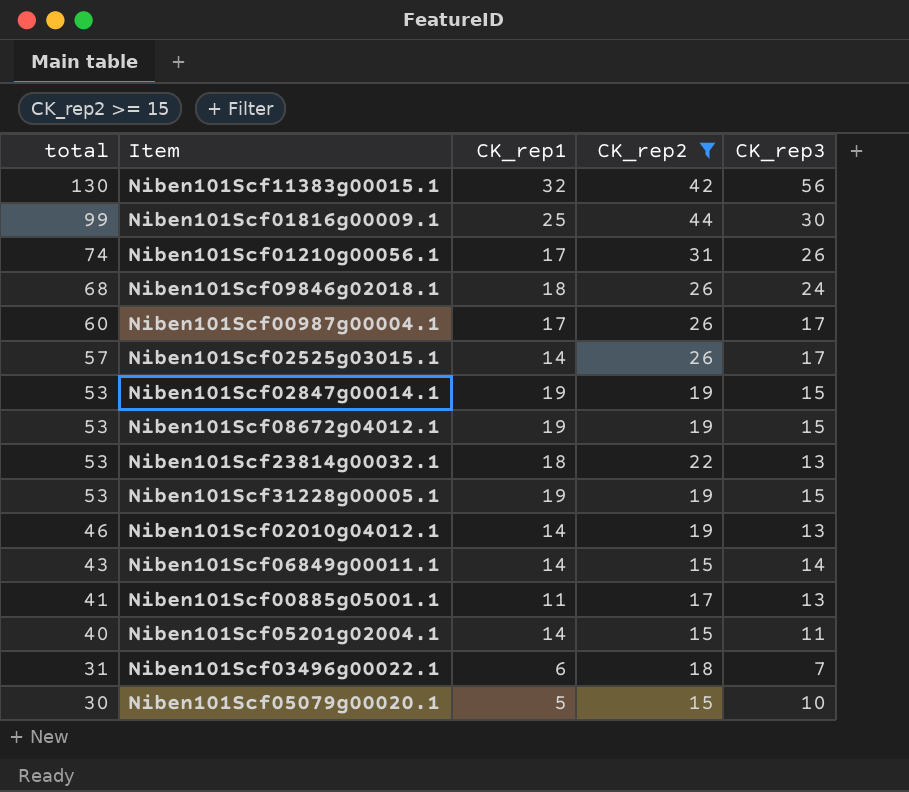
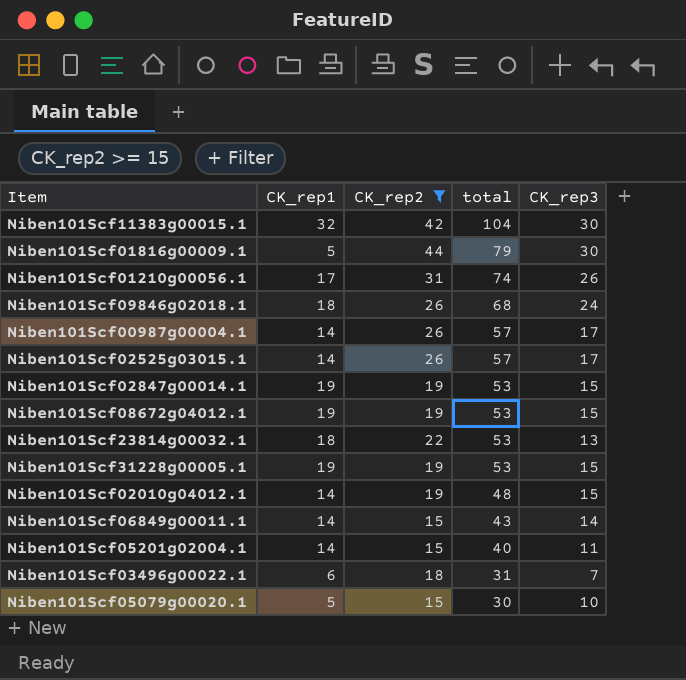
column total | position: 1 -> 4
row Niben101Scf00885g05001.1: 41 | 11 | 17 | 13 -> none
Niben101Scf11383g00015.1 | total: 130 -> 104
Niben101Scf11383g00015.1 | CK_rep3: 56 -> 30
Niben101Scf01816g00009.1 | CK_rep1: 25 -> 5
Niben101Scf01816g00009.1 | total: 99 -> 79
Niben101Scf00987g00004.1 | CK_rep1: 17 -> 14
Niben101Scf00987g00004.1 | total: 60 -> 57
Niben101Scf02010g04012.1 | total: 46 -> 48
Niben101Scf02010g04012.1 | CK_rep3: 13 -> 15

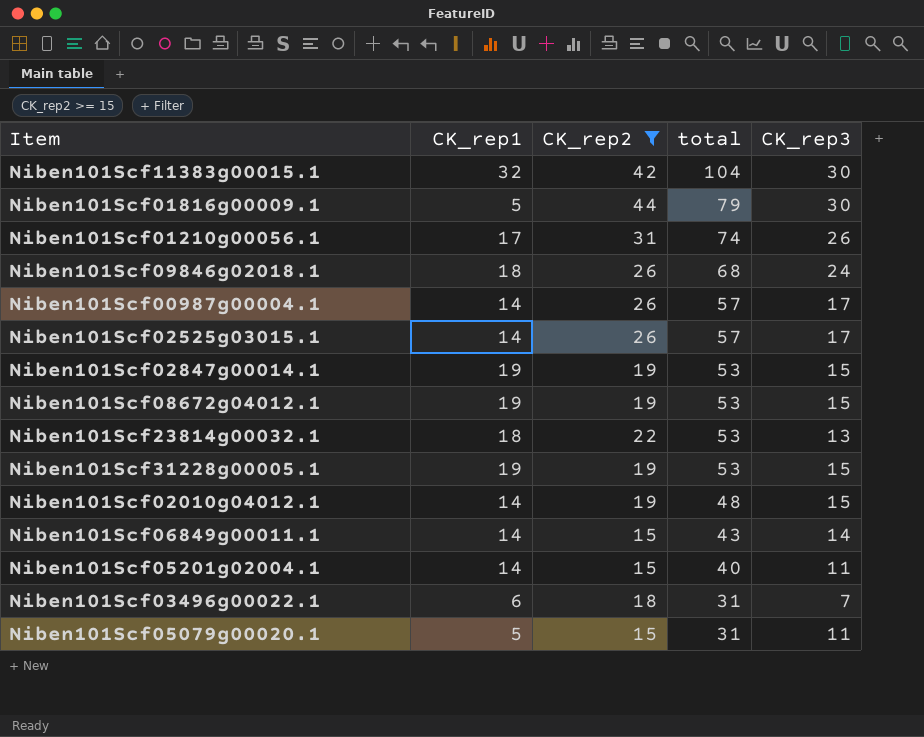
Niben101Scf05079g00020.1 | total: 30 -> 31
Niben101Scf05079g00020.1 | CK_rep3: 10 -> 11

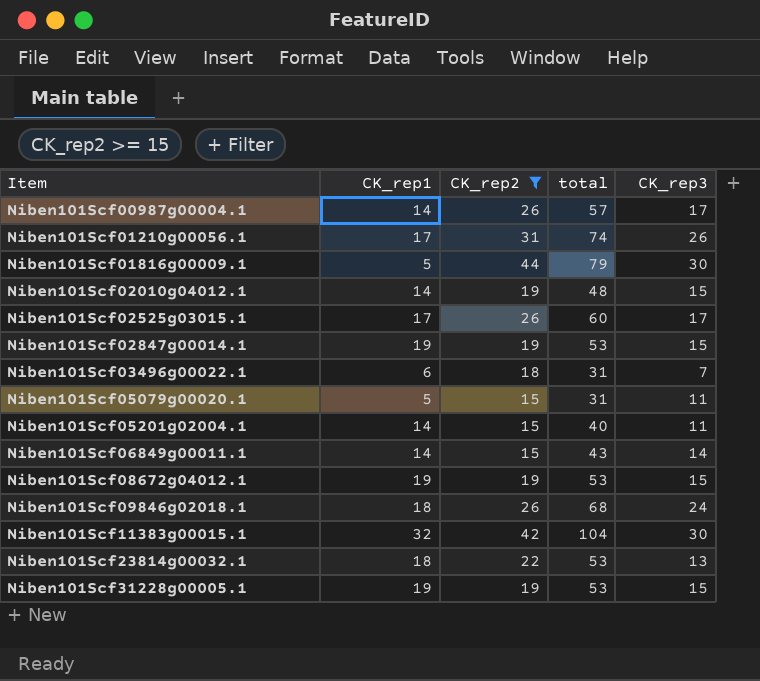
row order: total descending -> Item ascending
Niben101Scf02525g03015.1 | CK_rep1: 14 -> 17
Niben101Scf02525g03015.1 | total: 57 -> 60

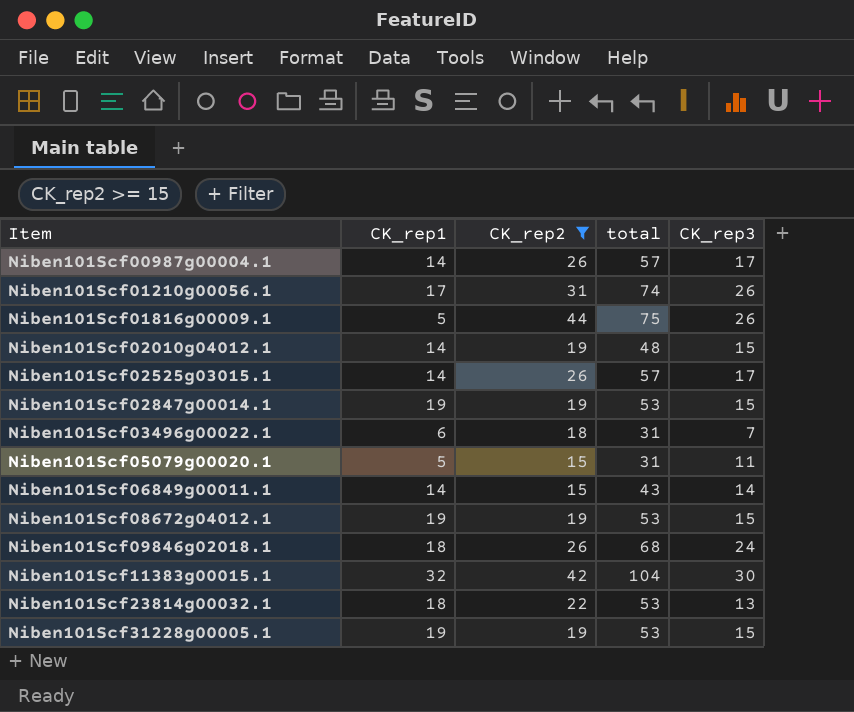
row Niben101Scf05201g02004.1: 14 | 15 | 40 | 11 -> none
Niben101Scf01816g00009.1 | total: 79 -> 75
Niben101Scf01816g00009.1 | CK_rep3: 30 -> 26
Niben101Scf02525g03015.1 | CK_rep1: 17 -> 14
Niben101Scf02525g03015.1 | total: 60 -> 57

